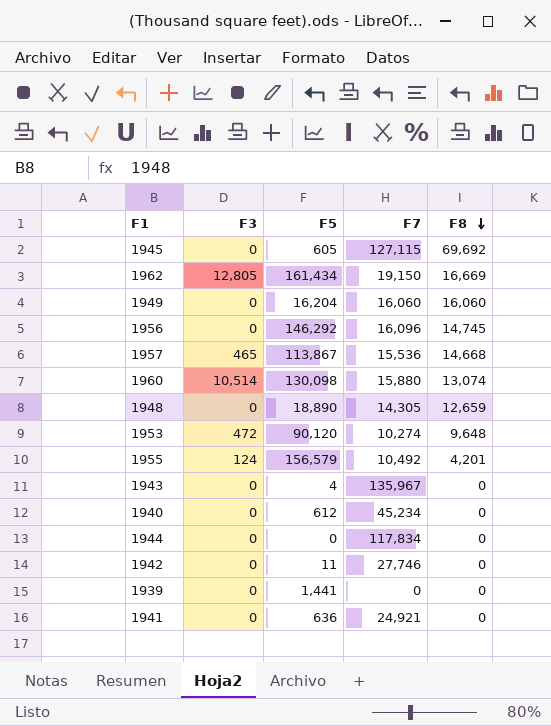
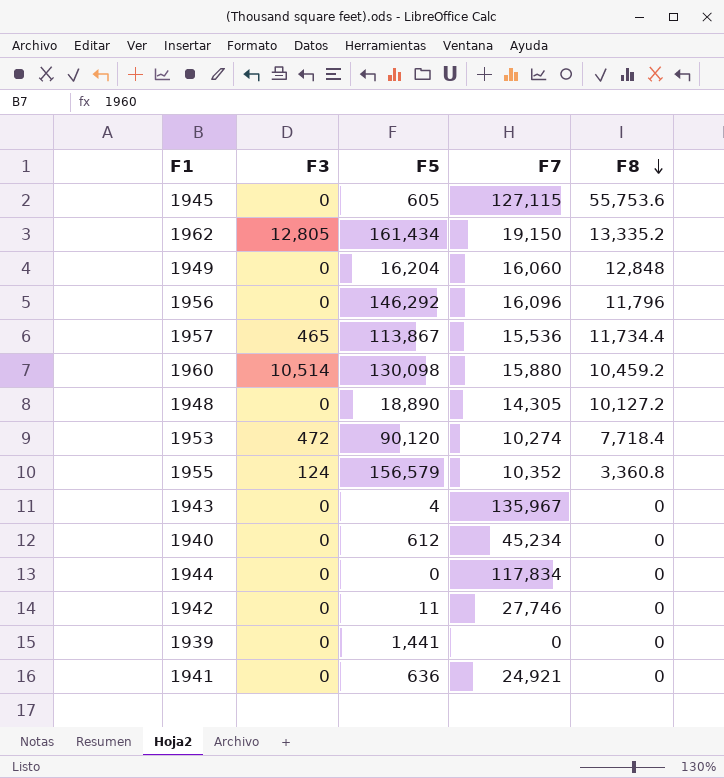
1945 | F8: 69,692 -> 55,753.6
1962 | F8: 16,669 -> 13,335.2
1949 | F8: 16,060 -> 12,848
1956 | F8: 14,745 -> 11,796
1957 | F8: 14,668 -> 11,734.4
1960 | F8: 13,074 -> 10,459.2
1948 | F8: 12,659 -> 10,127.2
1953 | F8: 9,648 -> 7,718.4
1955 | F7: 10,492 -> 10,352
1955 | F8: 4,201 -> 3,360.8

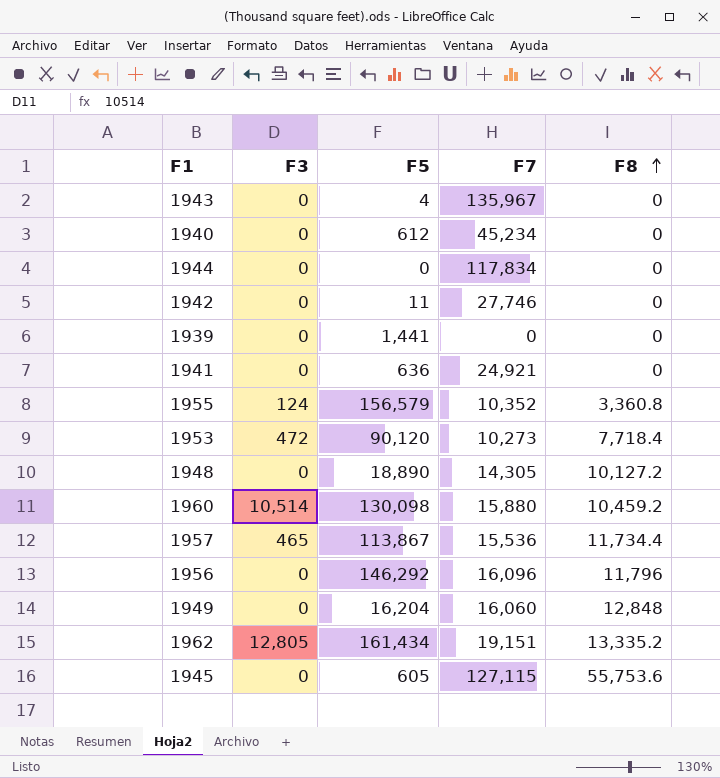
row order: F8 descending -> F8 ascending
1953 | F7: 10,274 -> 10,273
1962 | F7: 19,150 -> 19,151

